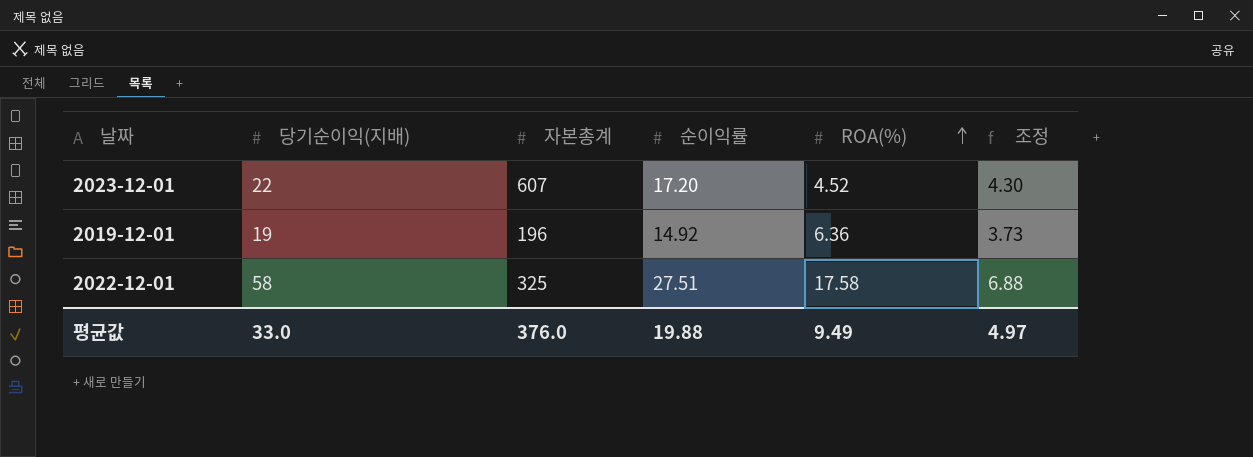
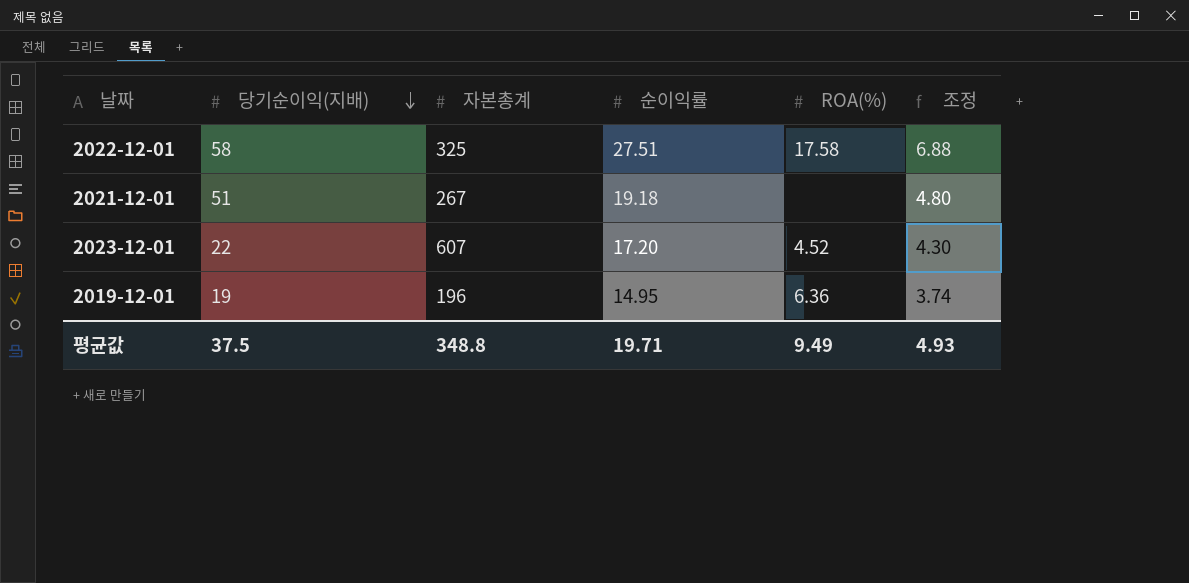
row order: ROA(%) ascending -> 당기순이익(지배) descending
row 2021-12-01: none -> 51 | 267 | 19.18 | none | 4.80
2019-12-01 | 순이익률: 14.92 -> 14.95
2019-12-01 | 조정: 3.73 -> 3.74
평균값 | 당기순이익(지배): 33.0 -> 37.5
평균값 | 자본총계: 376.0 -> 348.8
평균값 | 순이익률: 19.88 -> 19.71
평균값 | 조정: 4.97 -> 4.93

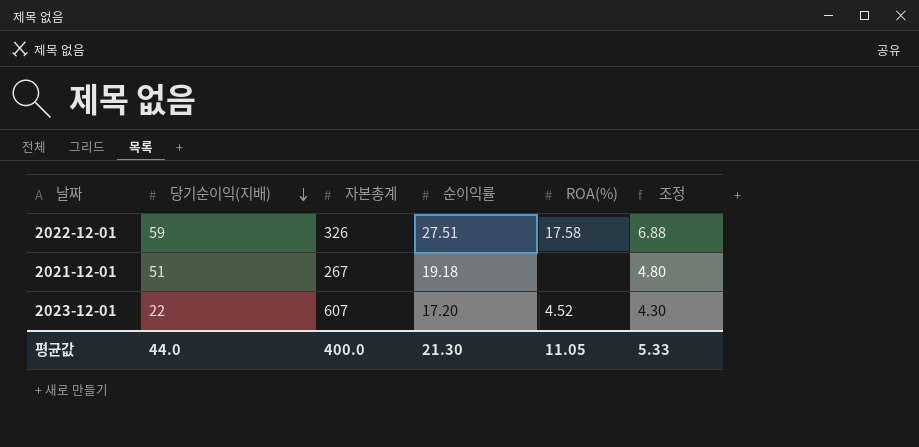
row 2019-12-01: 19 | 196 | 14.95 | 6.36 | 3.74 -> none
2022-12-01 | 당기순이익(지배): 58 -> 59
2022-12-01 | 자본총계: 325 -> 326
평균값 | 당기순이익(지배): 37.5 -> 44.0
평균값 | 자본총계: 348.8 -> 400.0
평균값 | 순이익률: 19.71 -> 21.30
평균값 | ROA(%): 9.49 -> 11.05
평균값 | 조정: 4.93 -> 5.33

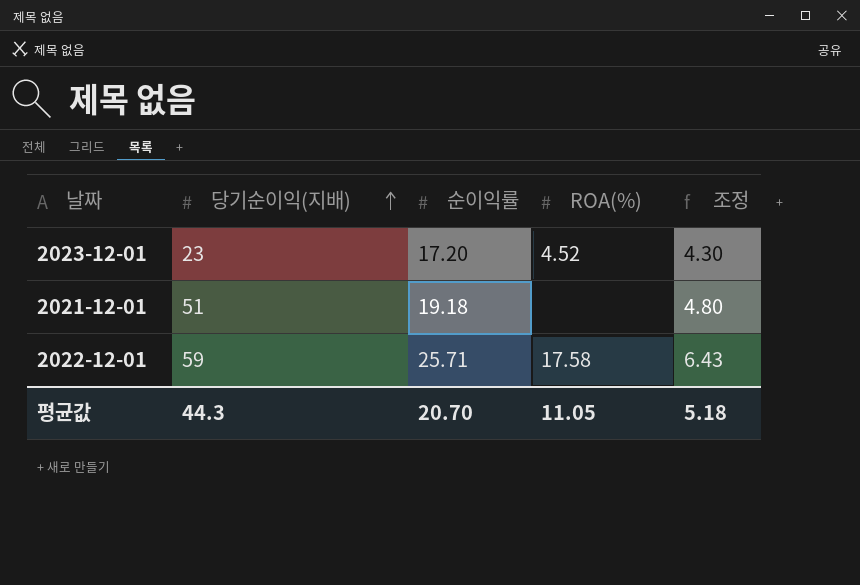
row order: 당기순이익(지배) descending -> 당기순이익(지배) ascending
column 자본총계 | position: 3 -> none
2023-12-01 | 당기순이익(지배): 22 -> 23
2022-12-01 | 순이익률: 27.51 -> 25.71
2022-12-01 | 조정: 6.88 -> 6.43
평균값 | 당기순이익(지배): 44.0 -> 44.3
평균값 | 순이익률: 21.30 -> 20.70
평균값 | 조정: 5.33 -> 5.18

